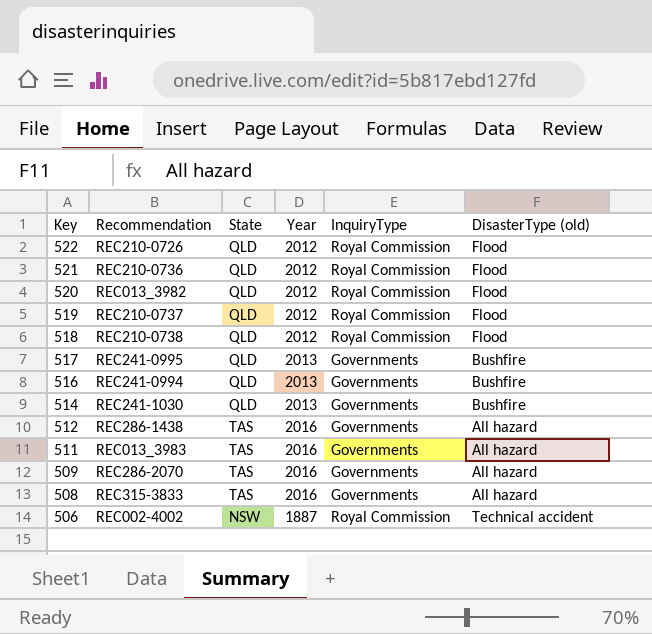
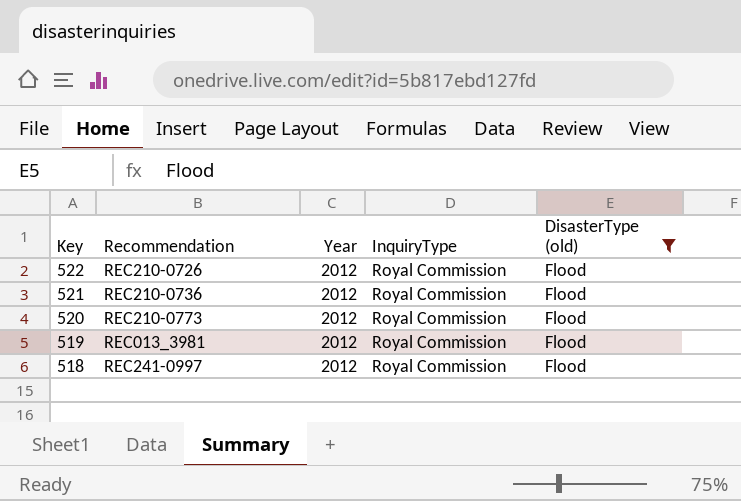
filter: none -> DisasterType (old) = Flood
column State | position: 3 -> none
520 | Recommendation: REC013_3982 -> REC210-0773
519 | Recommendation: REC210-0737 -> REC013_3981
518 | Recommendation: REC210-0738 -> REC241-0997

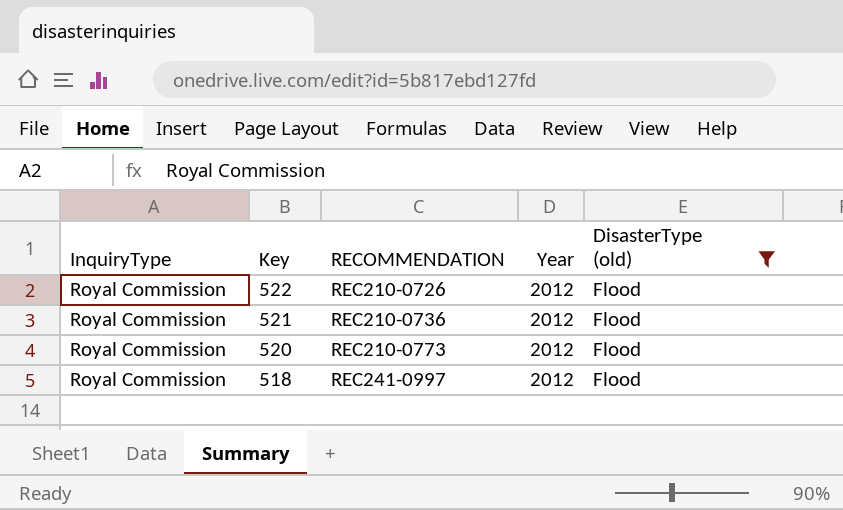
column InquiryType | position: 4 -> 1
column name: Recommendation -> RECOMMENDATION
row 519: REC013_3981 | 2012 | Royal Commission | Flood -> none

